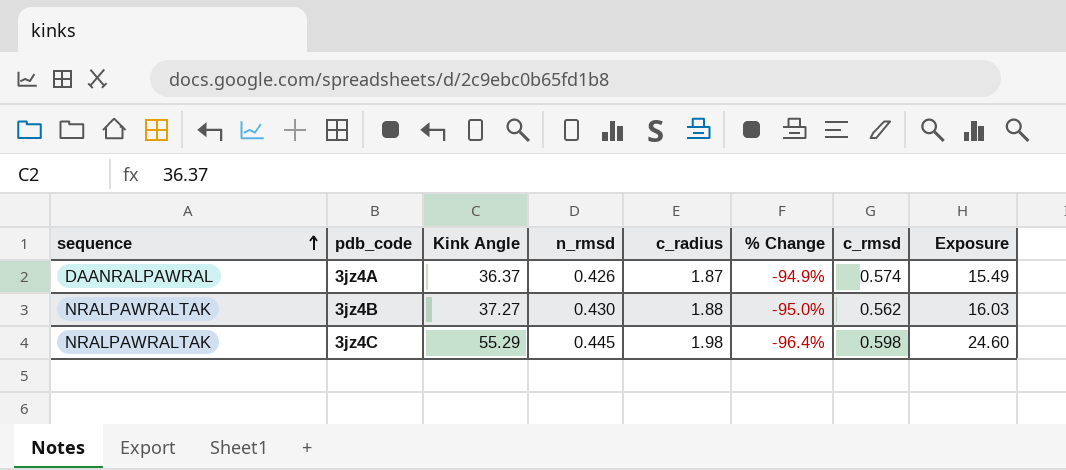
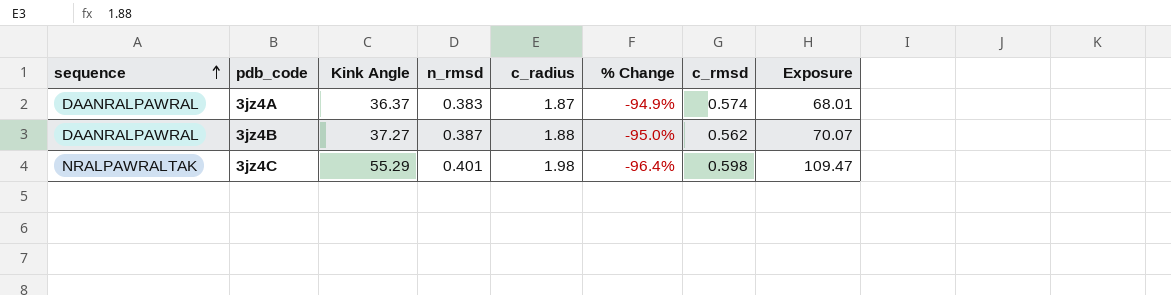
column Exposure | formula: [Kink Angle] * [n_rmsd] -> [Kink Angle] * [c_radius]
3jz4A | n_rmsd: 0.426 -> 0.383
3jz4B | sequence: NRALPAWRALTAK -> DAANRALPAWRAL
3jz4B | n_rmsd: 0.430 -> 0.387
3jz4C | n_rmsd: 0.445 -> 0.401

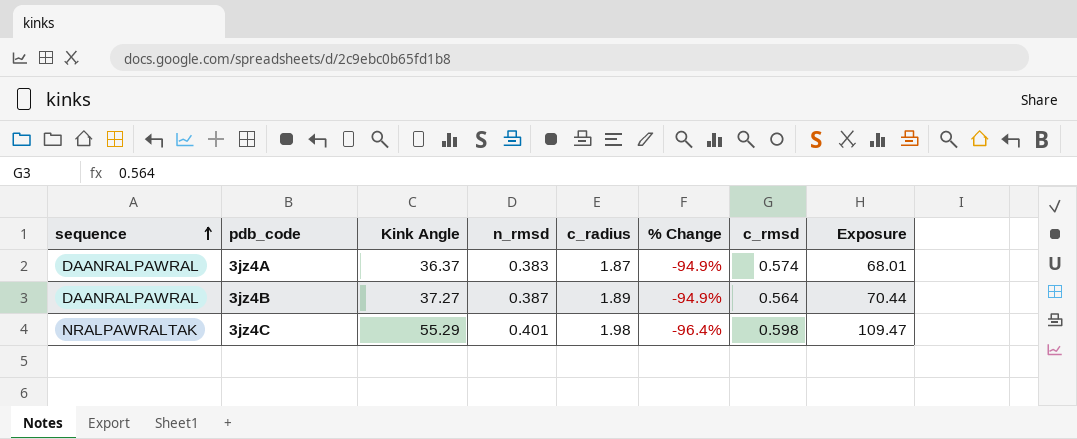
3jz4B | c_radius: 1.88 -> 1.89
3jz4B | % Change: -95.0% -> -94.9%
3jz4B | c_rmsd: 0.562 -> 0.564
3jz4B | Exposure: 70.07 -> 70.44

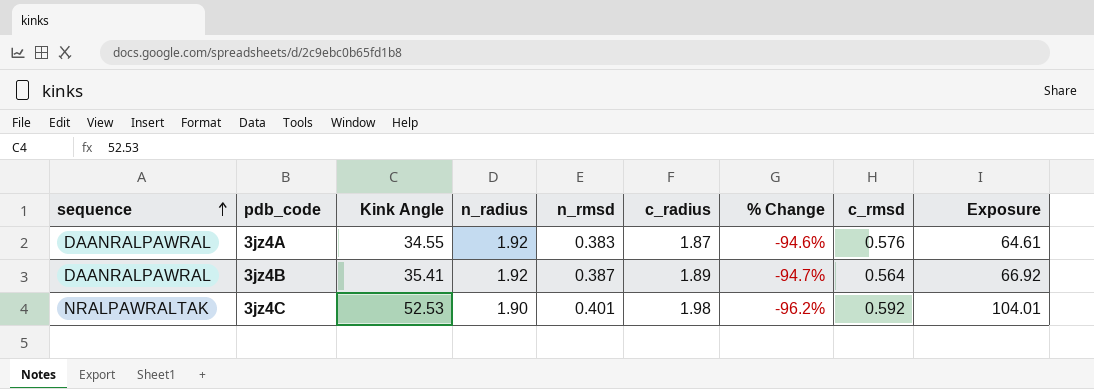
column n_radius | position: none -> 4
3jz4A | Kink Angle: 36.37 -> 34.55
3jz4A | % Change: -94.9% -> -94.6%
3jz4A | c_rmsd: 0.574 -> 0.576
3jz4A | Exposure: 68.01 -> 64.61
3jz4B | Kink Angle: 37.27 -> 35.41
3jz4B | % Change: -94.9% -> -94.7%
3jz4B | Exposure: 70.44 -> 66.92
3jz4C | Kink Angle: 55.29 -> 52.53
3jz4C | % Change: -96.4% -> -96.2%
3jz4C | c_rmsd: 0.598 -> 0.592
3jz4C | Exposure: 109.47 -> 104.01

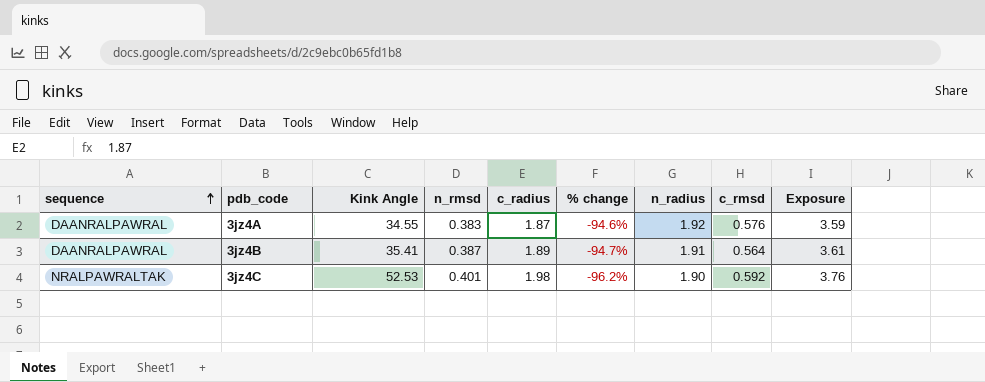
column name: % Change -> % change
column n_radius | position: 4 -> 7
column Exposure | formula: [Kink Angle] * [c_radius] -> [c_radius] * [n_radius]
3jz4B | n_radius: 1.92 -> 1.91

